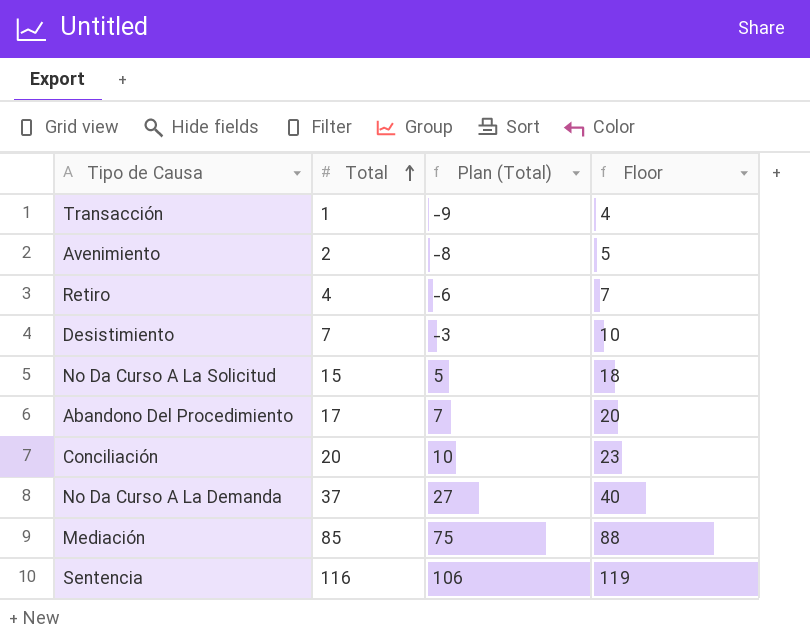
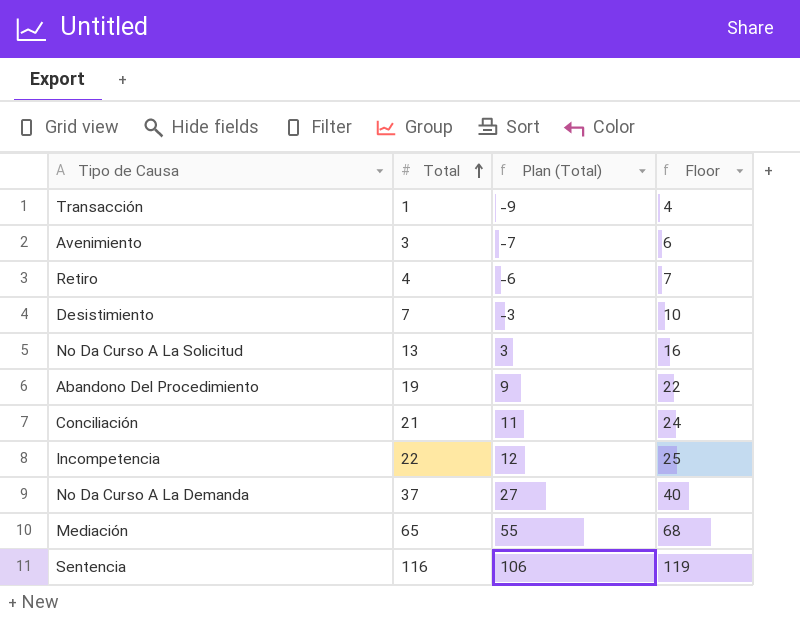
Avenimiento | Total: 2 -> 3
Avenimiento | Plan (Total): -8 -> -7
Avenimiento | Floor: 5 -> 6
No Da Curso A La Solicitud | Total: 15 -> 13
No Da Curso A La Solicitud | Plan (Total): 5 -> 3
No Da Curso A La Solicitud | Floor: 18 -> 16
Abandono Del Procedimiento | Total: 17 -> 19
Abandono Del Procedimiento | Plan (Total): 7 -> 9
Abandono Del Procedimiento | Floor: 20 -> 22
Conciliación | Total: 20 -> 21
Conciliación | Plan (Total): 10 -> 11
Conciliación | Floor: 23 -> 24
row Incompetencia: none -> 22 | 12 | 25
Mediación | Total: 85 -> 65
Mediación | Plan (Total): 75 -> 55
Mediación | Floor: 88 -> 68

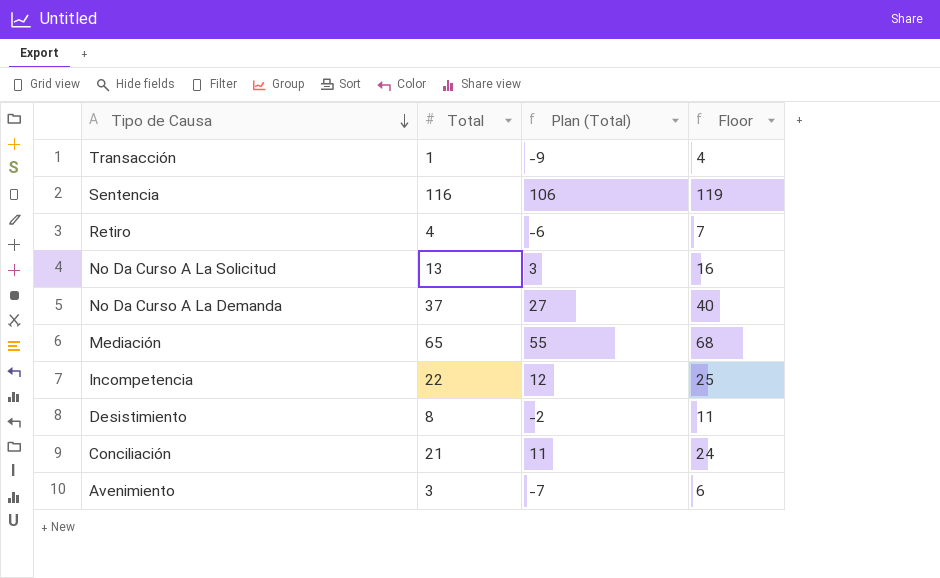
row order: Total ascending -> Tipo de Causa descending
row Abandono Del Procedimiento: 19 | 9 | 22 -> none
Desistimiento | Total: 7 -> 8
Desistimiento | Plan (Total): -3 -> -2
Desistimiento | Floor: 10 -> 11

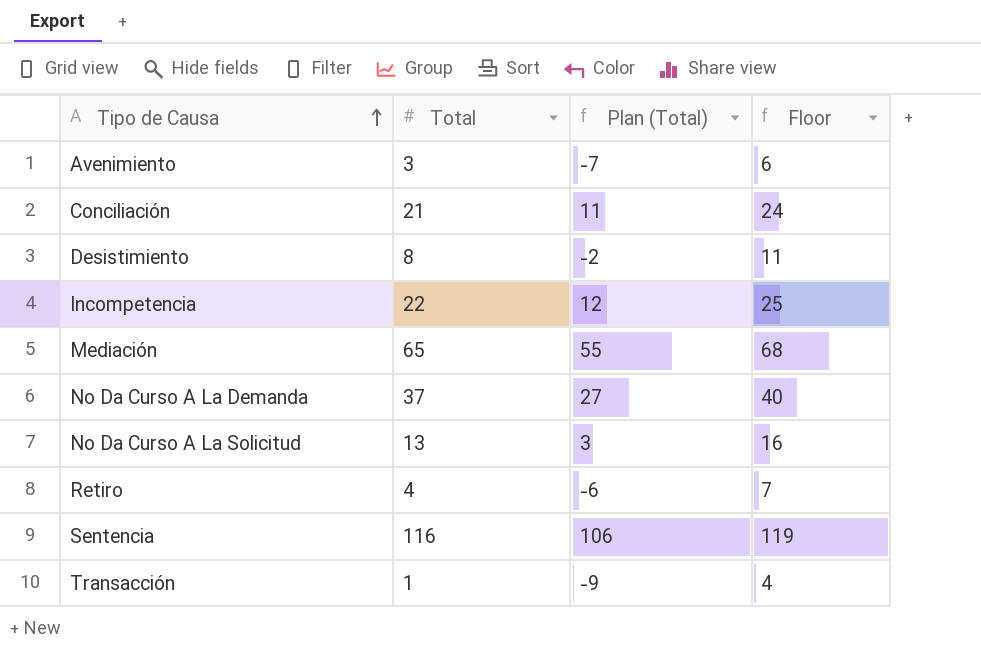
row order: Tipo de Causa descending -> Tipo de Causa ascending

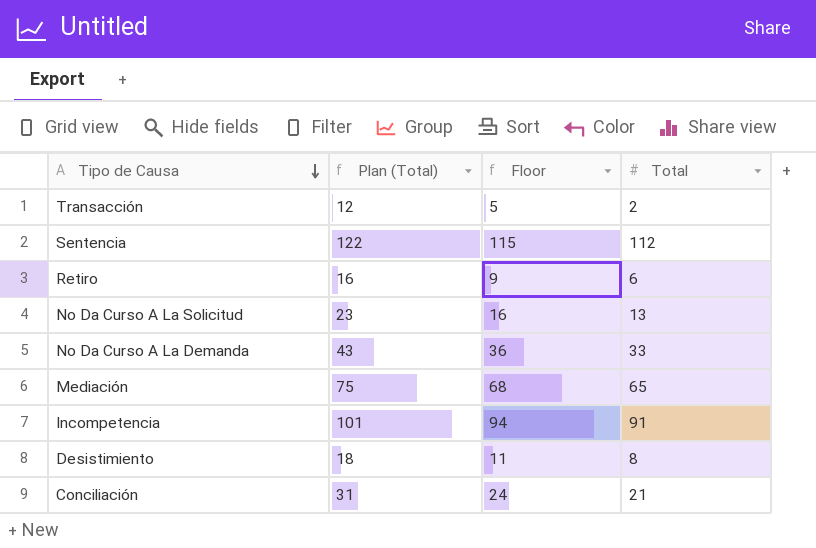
row order: Tipo de Causa ascending -> Tipo de Causa descending
column Plan (Total) | formula: [Total] - 10 -> [Total] + 10
column Total | position: 2 -> 4
row Avenimiento: 3 | -7 | 6 -> none
Transacción | Floor: 4 -> 5
Transacción | Total: 1 -> 2
Sentencia | Floor: 119 -> 115
Sentencia | Total: 116 -> 112
Retiro | Floor: 7 -> 9
Retiro | Total: 4 -> 6
No Da Curso A La Demanda | Floor: 40 -> 36
No Da Curso A La Demanda | Total: 37 -> 33
Incompetencia | Floor: 25 -> 94
Incompetencia | Total: 22 -> 91

